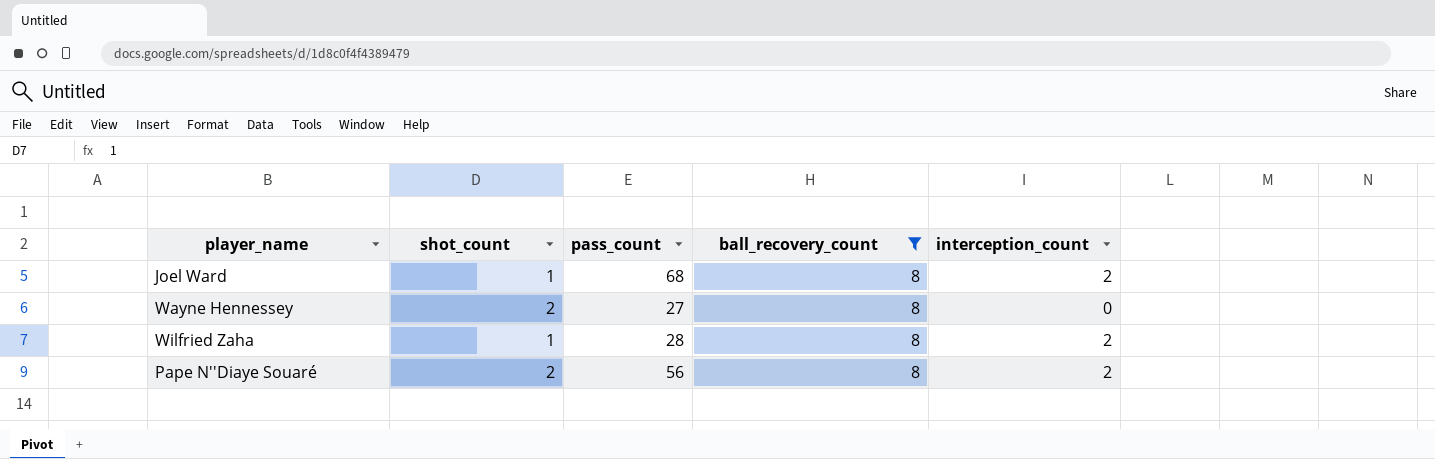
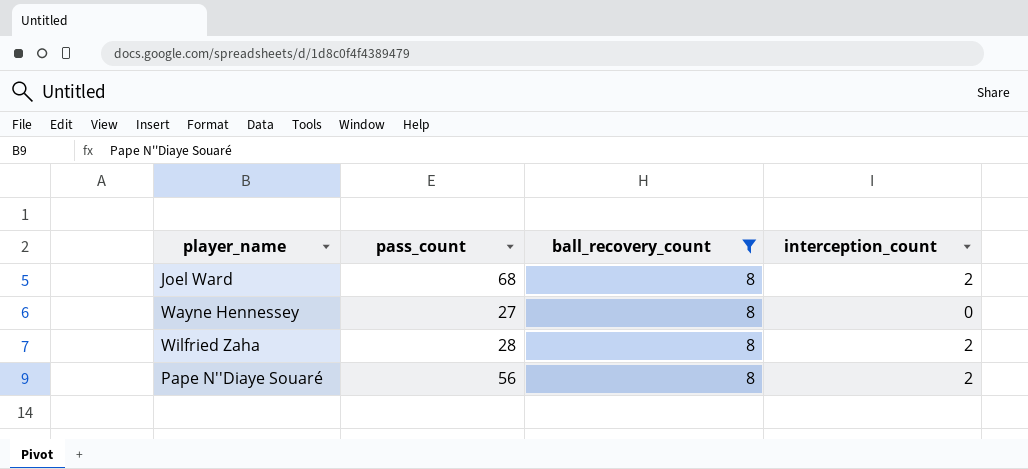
column shot_count | position: 2 -> none

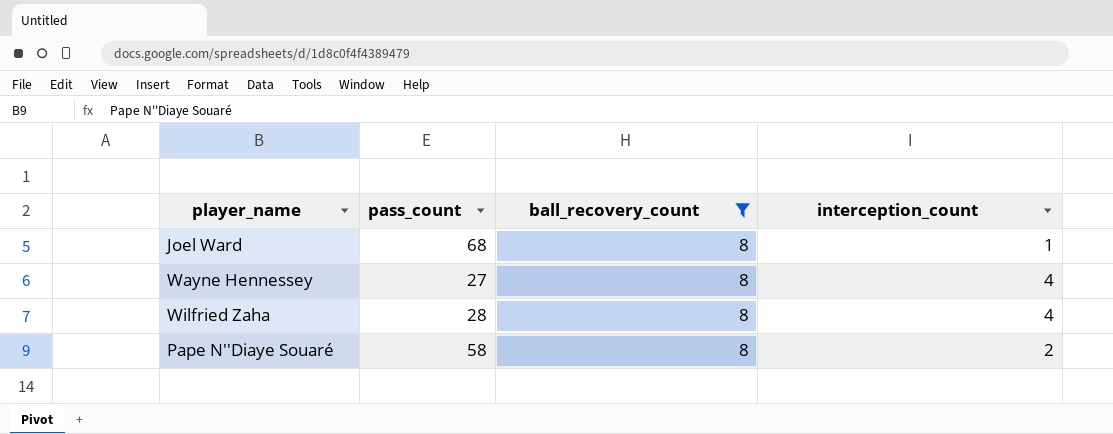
Joel Ward | interception_count: 2 -> 1
Wayne Hennessey | interception_count: 0 -> 4
Wilfried Zaha | interception_count: 2 -> 4
Pape N''Diaye Souaré | pass_count: 56 -> 58

